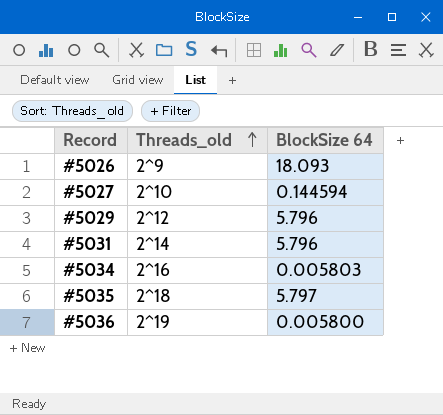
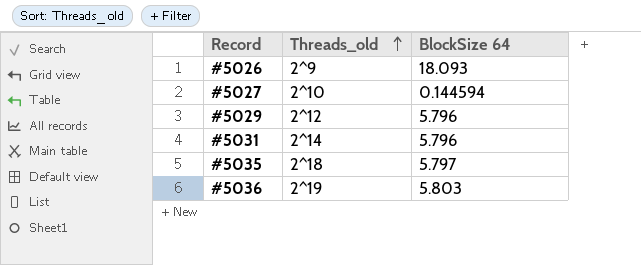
row #5034: 2^16 | 0.005803 -> none
#5036 | BlockSize 64: 0.005800 -> 5.803

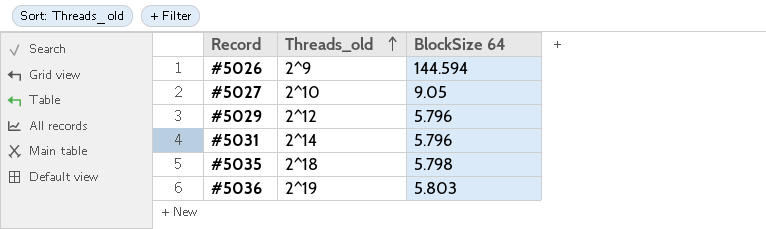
#5026 | BlockSize 64: 18.093 -> 144.594
#5027 | BlockSize 64: 0.144594 -> 9.05
#5035 | BlockSize 64: 5.797 -> 5.798

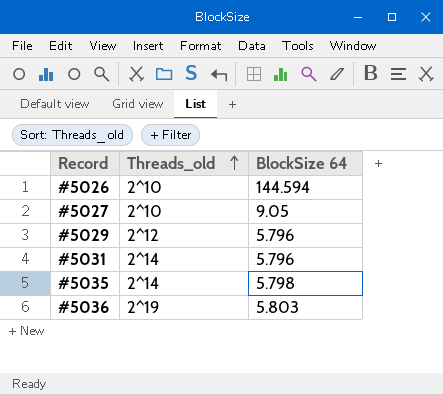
#5026 | Threads_old: 2^9 -> 2^10
#5035 | Threads_old: 2^18 -> 2^14

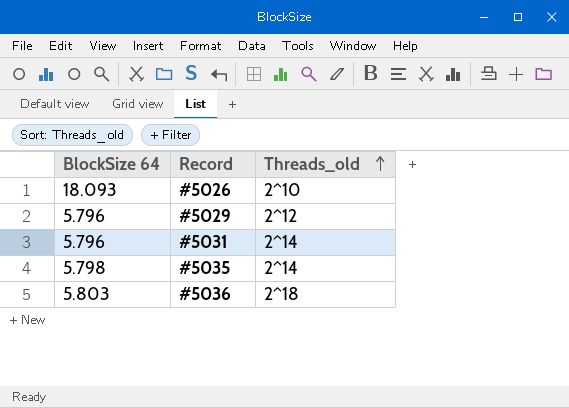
column BlockSize 64 | position: 3 -> 1
row #5027: 2^10 | 9.05 -> none
#5026 | BlockSize 64: 144.594 -> 18.093
#5036 | Threads_old: 2^19 -> 2^18

